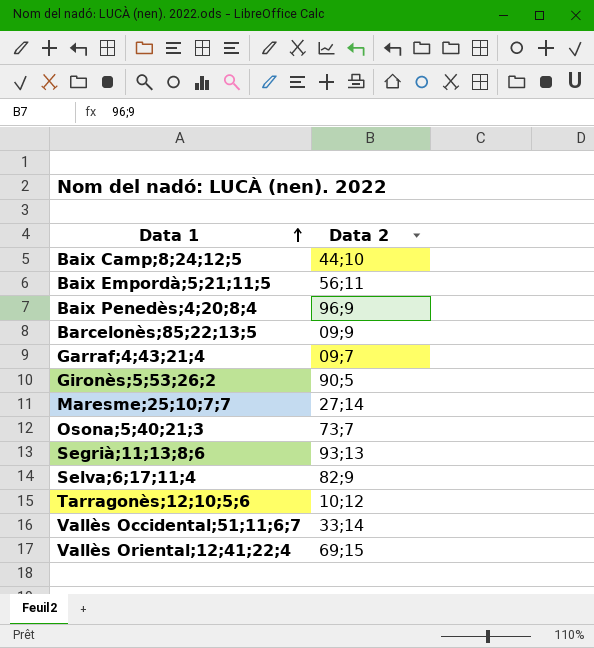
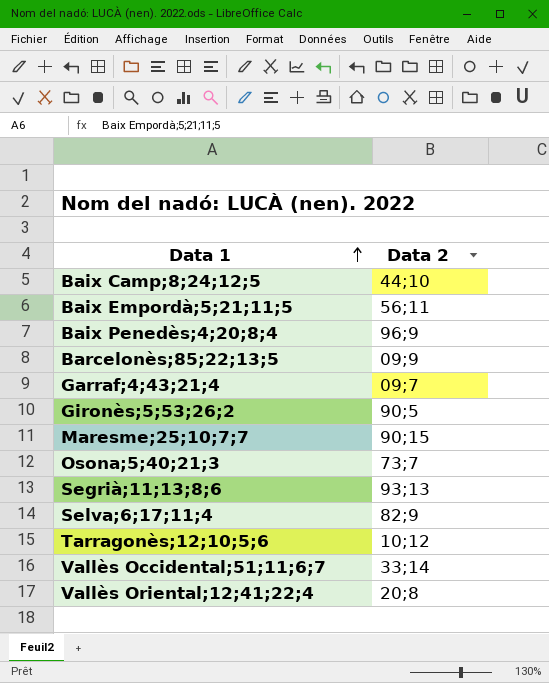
Maresme;25;10;7;7 | Data 2: 27;14 -> 90;15
Vallès Oriental;12;41;22;4 | Data 2: 69;15 -> 20;8

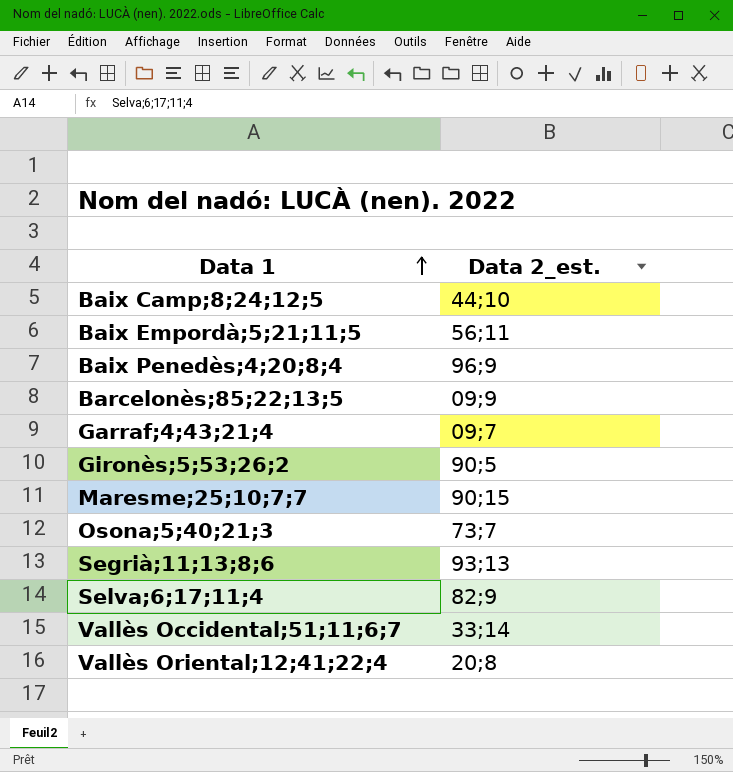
column name: Data 2 -> Data 2_est.
row Tarragonès;12;10;5;6: 10;12 -> none

